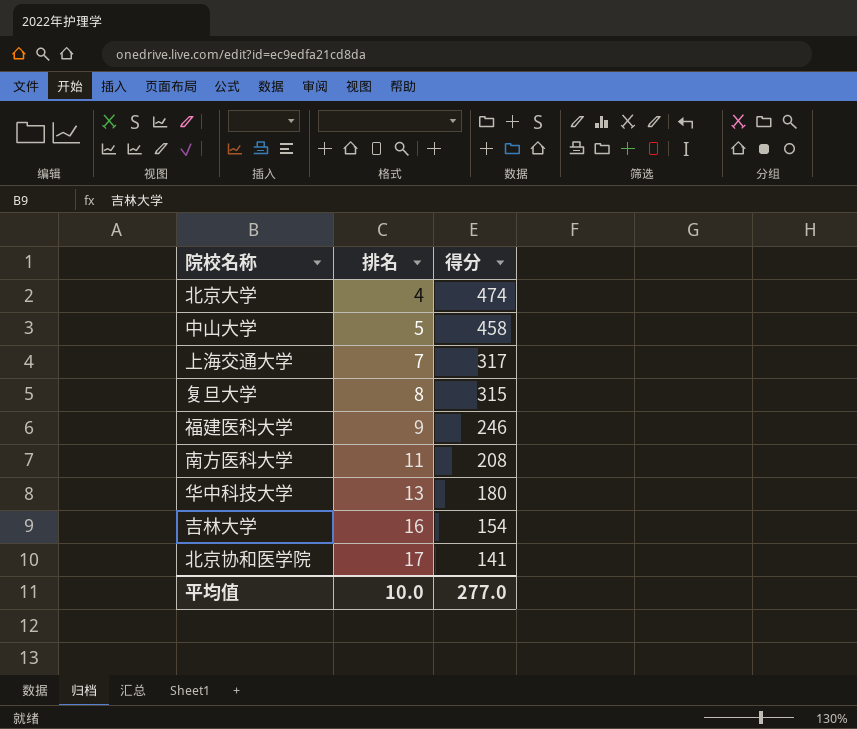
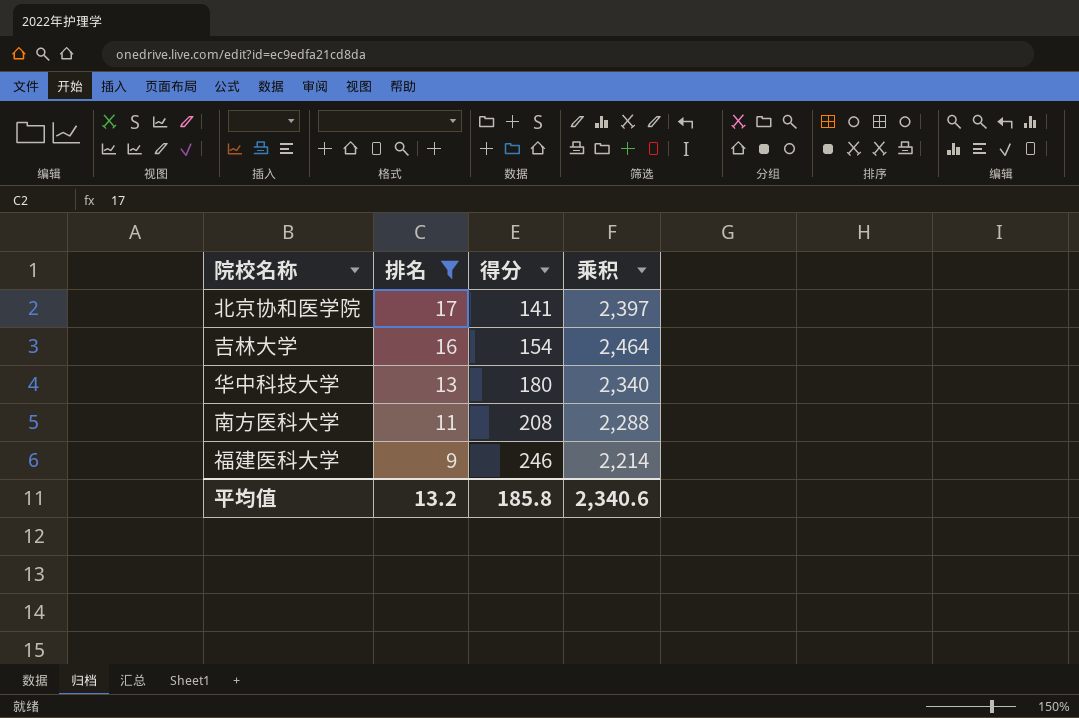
filter: none -> 排名 >= 9
row order: 排名 ascending -> 排名 descending
column 乘积 | formula: none -> [排名] * [得分]
平均值 | 排名: 10.0 -> 13.2
平均值 | 得分: 277.0 -> 185.8

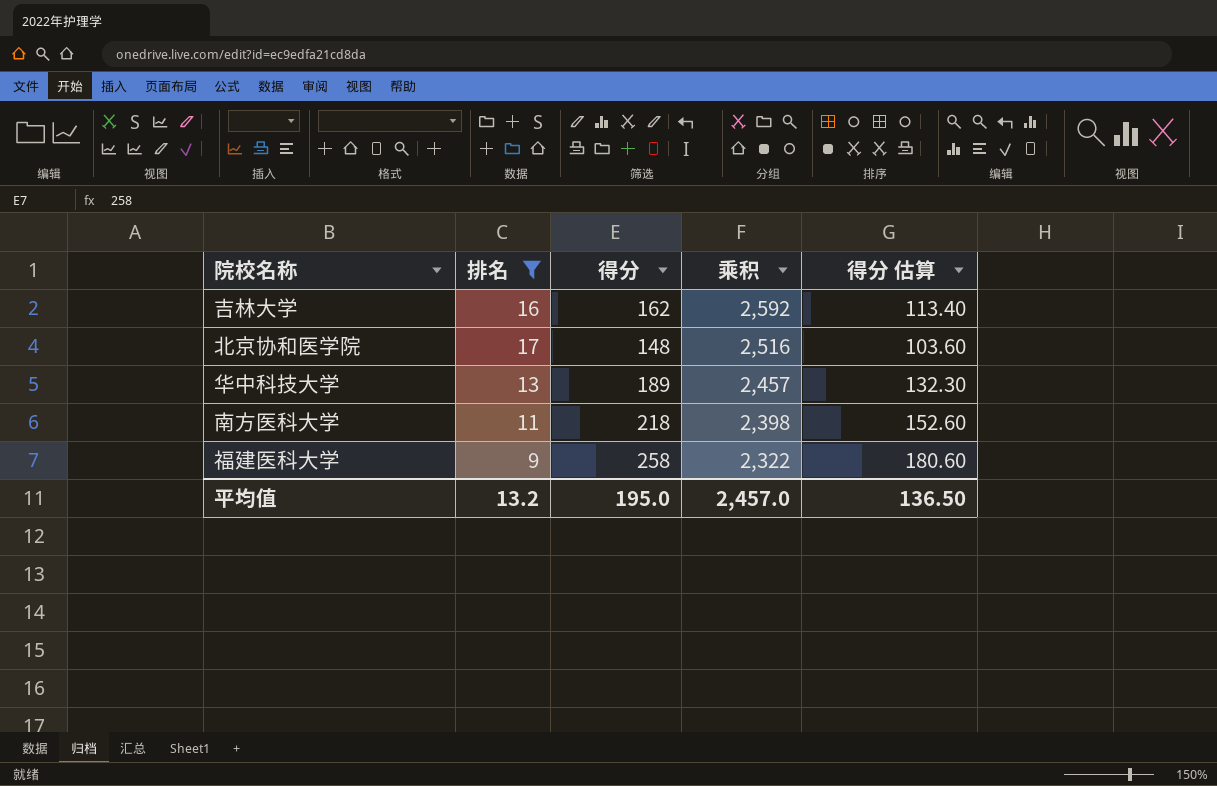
row order: 排名 descending -> 乘积 descending
column 得分 估算 | formula: none -> [得分] * 0.7
吉林大学 | 得分: 154 -> 162
吉林大学 | 乘积: 2,464 -> 2,592
北京协和医学院 | 得分: 141 -> 148
北京协和医学院 | 乘积: 2,397 -> 2,516
华中科技大学 | 得分: 180 -> 189
华中科技大学 | 乘积: 2,340 -> 2,457
南方医科大学 | 得分: 208 -> 218
南方医科大学 | 乘积: 2,288 -> 2,398
福建医科大学 | 得分: 246 -> 258
福建医科大学 | 乘积: 2,214 -> 2,322
平均值 | 得分: 185.8 -> 195.0
平均值 | 乘积: 2,340.6 -> 2,457.0

